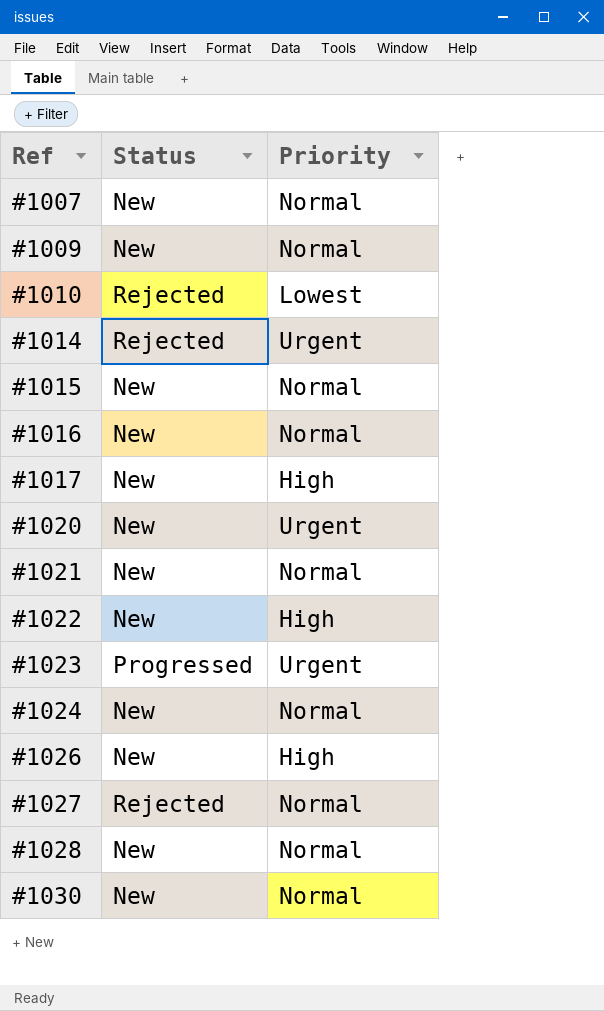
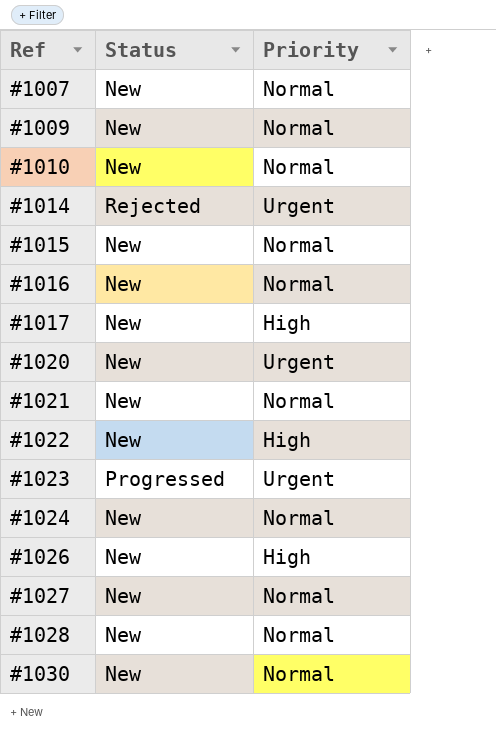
#1010 | Status: Rejected -> New
#1010 | Priority: Lowest -> Normal
#1027 | Status: Rejected -> New

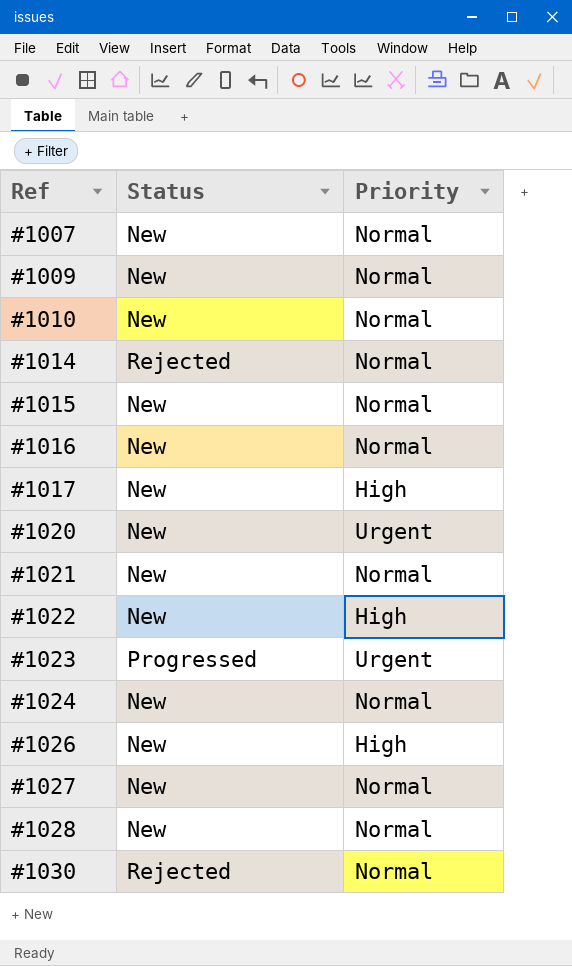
#1014 | Priority: Urgent -> Normal
#1030 | Status: New -> Rejected

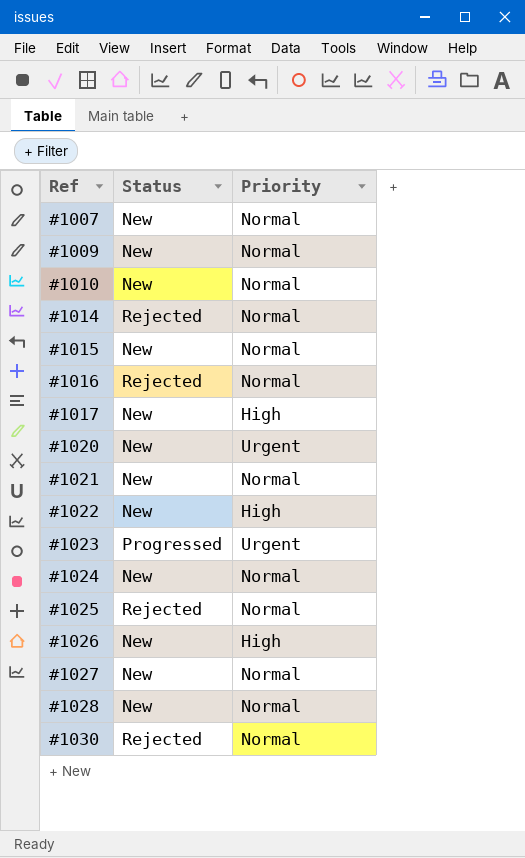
#1016 | Status: New -> Rejected
row #1025: none -> Rejected | Normal

